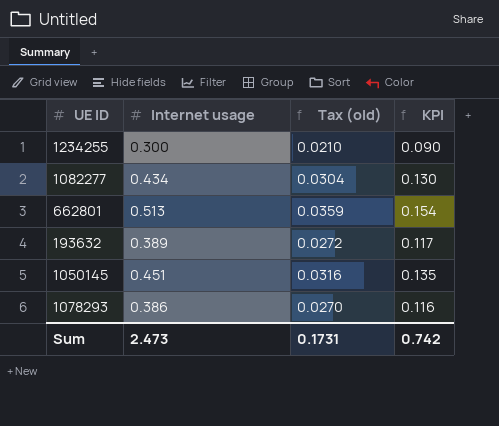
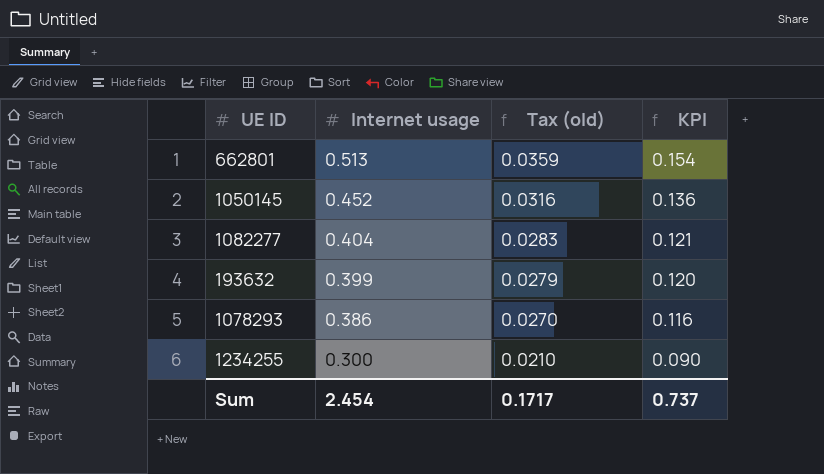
row order: none -> Internet usage descending
1050145 | Internet usage: 0.451 -> 0.452
1050145 | KPI: 0.135 -> 0.136
1082277 | Internet usage: 0.434 -> 0.404
1082277 | Tax (old): 0.0304 -> 0.0283
1082277 | KPI: 0.130 -> 0.121
193632 | Internet usage: 0.389 -> 0.399
193632 | Tax (old): 0.0272 -> 0.0279
193632 | KPI: 0.117 -> 0.120
Sum | Internet usage: 2.473 -> 2.454
Sum | Tax (old): 0.1731 -> 0.1717
Sum | KPI: 0.742 -> 0.737

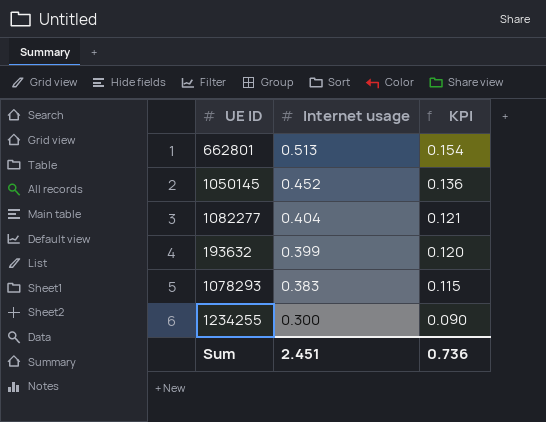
column Tax (old) | formula: [Internet usage] * 0.07 -> none
1078293 | Internet usage: 0.386 -> 0.383
1078293 | KPI: 0.116 -> 0.115
Sum | Internet usage: 2.454 -> 2.451
Sum | KPI: 0.737 -> 0.736

